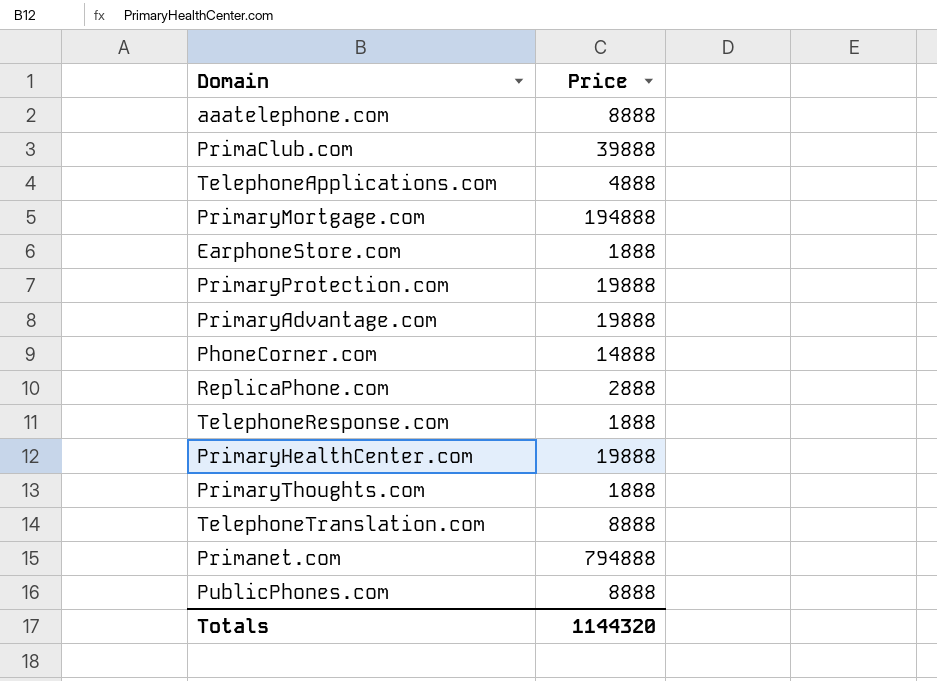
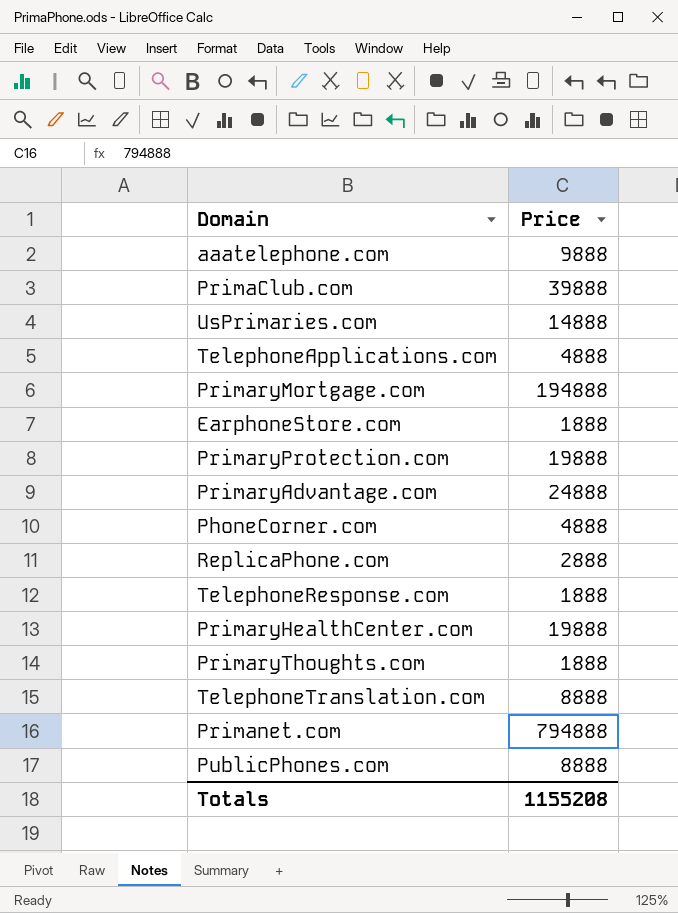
aaatelephone.com | Price: 8888 -> 9888
row UsPrimaries.com: none -> 14888
PrimaryAdvantage.com | Price: 19888 -> 24888
PhoneCorner.com | Price: 14888 -> 4888
Totals | Price: 1144320 -> 1155208

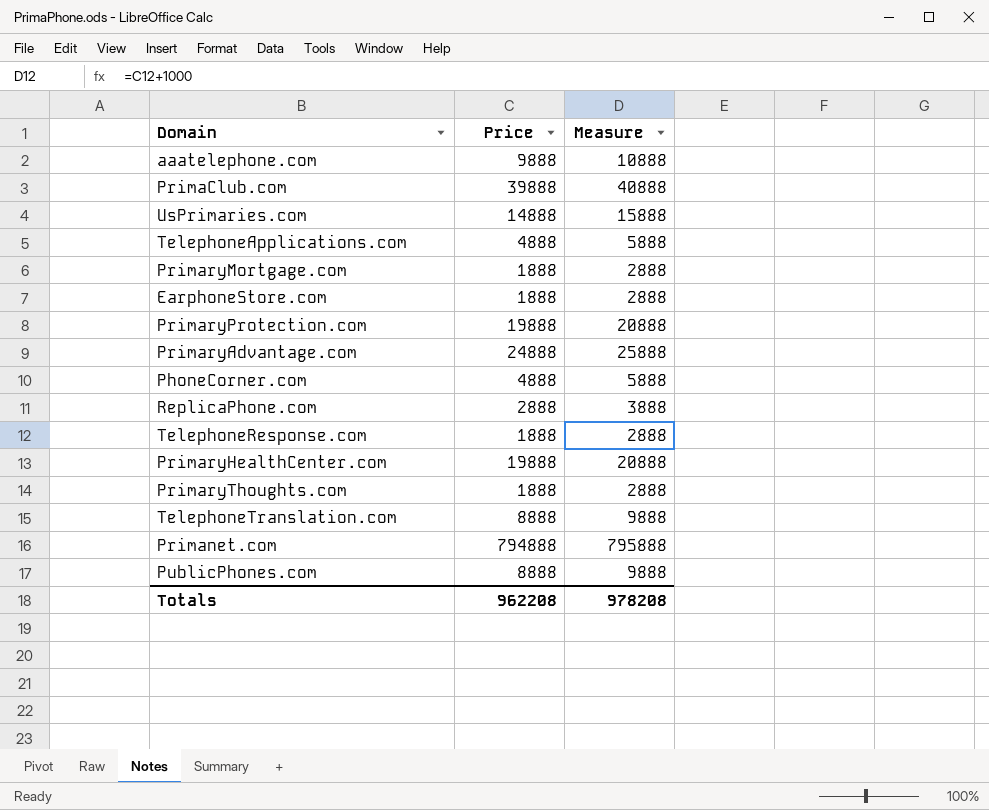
column Measure | formula: none -> [Price] + 1000
PrimaryMortgage.com | Price: 194888 -> 1888
Totals | Price: 1155208 -> 962208

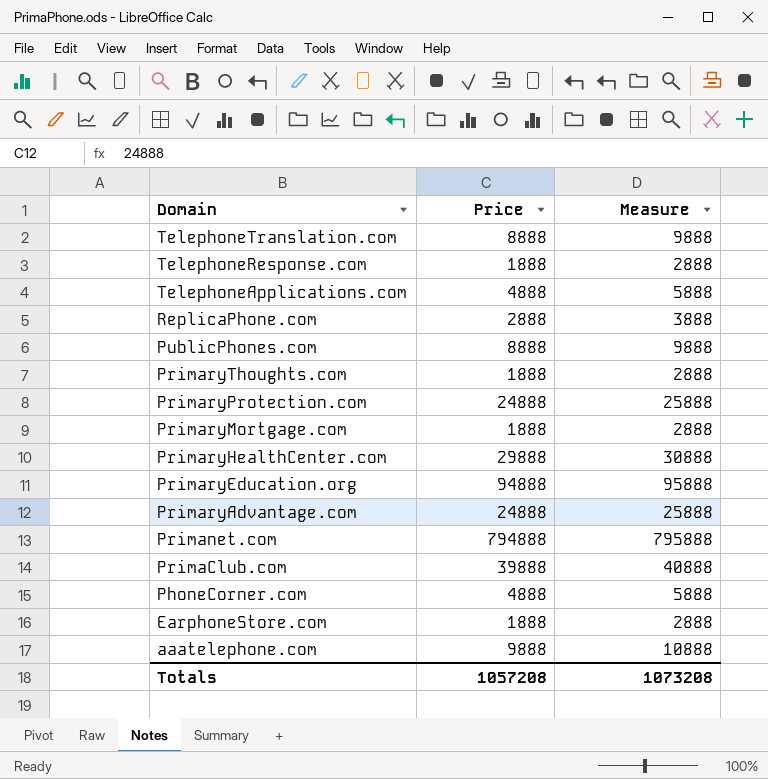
row order: none -> Domain descending
row UsPrimaries.com: 14888 | 15888 -> none
PrimaryProtection.com | Price: 19888 -> 24888
PrimaryProtection.com | Measure: 20888 -> 25888
PrimaryHealthCenter.com | Price: 19888 -> 29888
PrimaryHealthCenter.com | Measure: 20888 -> 30888
row PrimaryEducation.org: none -> 94888 | 95888
Totals | Price: 962208 -> 1057208
Totals | Measure: 978208 -> 1073208

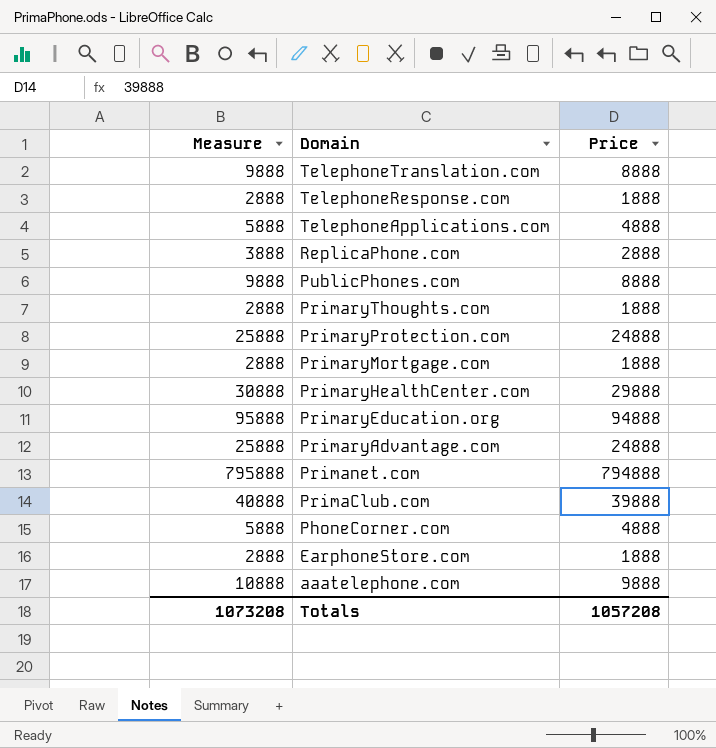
column Measure | position: 3 -> 1

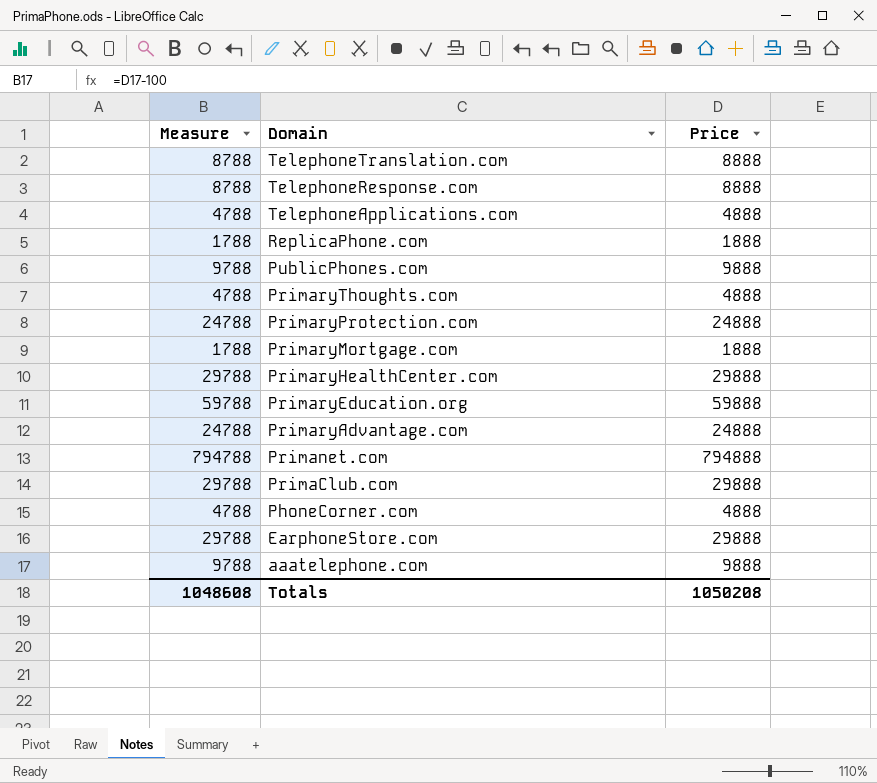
column Measure | formula: [Price] + 1000 -> [Price] - 100
TelephoneResponse.com | Price: 1888 -> 8888
ReplicaPhone.com | Price: 2888 -> 1888
PublicPhones.com | Price: 8888 -> 9888
PrimaryThoughts.com | Price: 1888 -> 4888
PrimaryEducation.org | Price: 94888 -> 59888
PrimaClub.com | Price: 39888 -> 29888
EarphoneStore.com | Price: 1888 -> 29888
Totals | Measure: 1073208 -> 1048608
Totals | Price: 1057208 -> 1050208

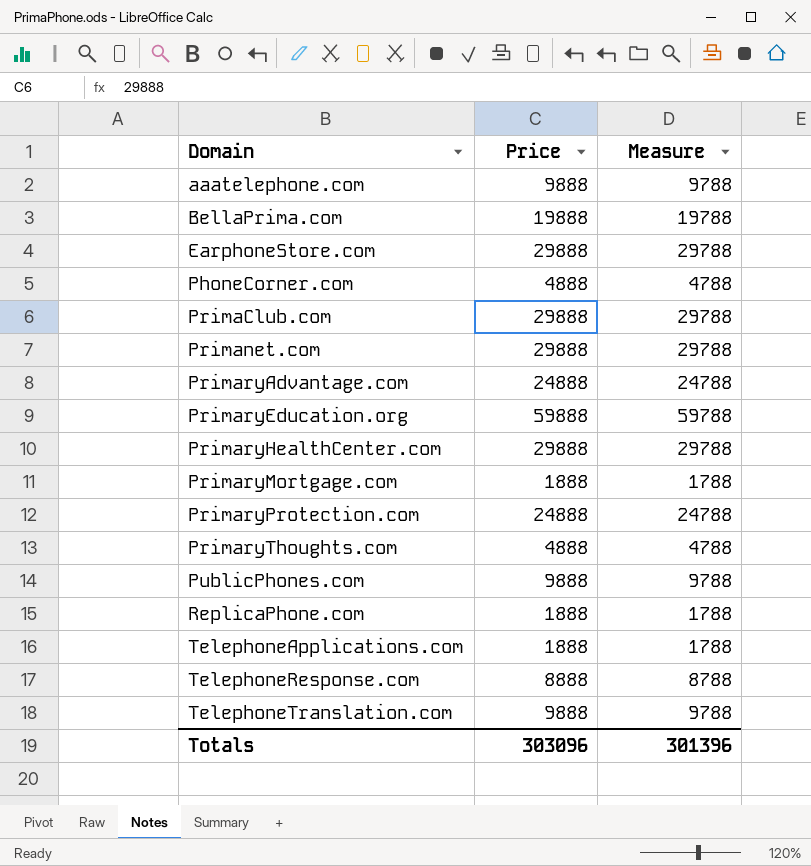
row order: Domain descending -> Domain ascending
column Measure | position: 1 -> 3
row BellaPrima.com: none -> 19888 | 19788
Primanet.com | Price: 794888 -> 29888
Primanet.com | Measure: 794788 -> 29788
TelephoneApplications.com | Price: 4888 -> 1888
TelephoneApplications.com | Measure: 4788 -> 1788
TelephoneTranslation.com | Price: 8888 -> 9888
TelephoneTranslation.com | Measure: 8788 -> 9788
Totals | Price: 1050208 -> 303096
Totals | Measure: 1048608 -> 301396

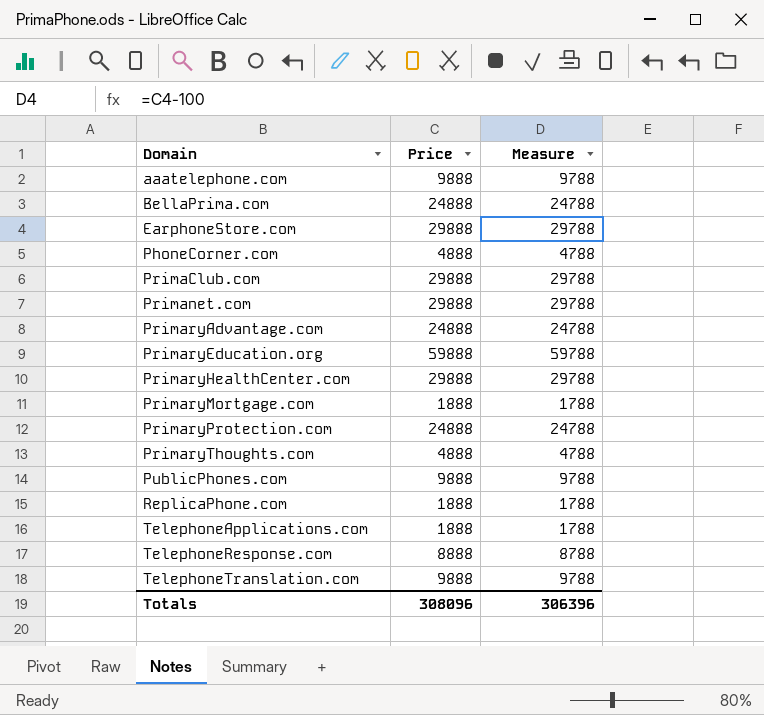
BellaPrima.com | Price: 19888 -> 24888
BellaPrima.com | Measure: 19788 -> 24788
Totals | Price: 303096 -> 308096
Totals | Measure: 301396 -> 306396

